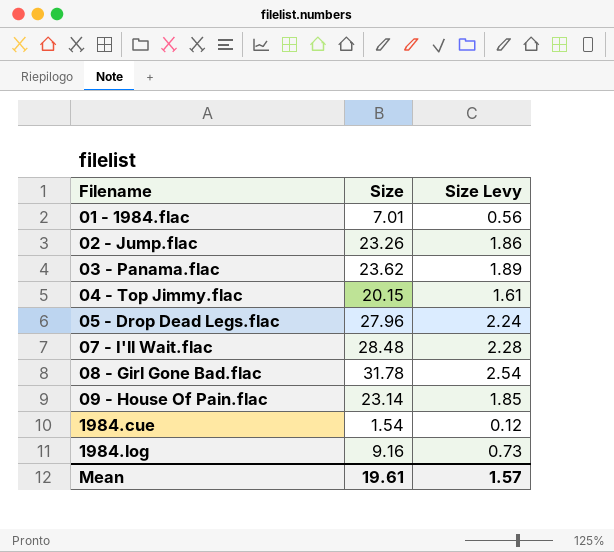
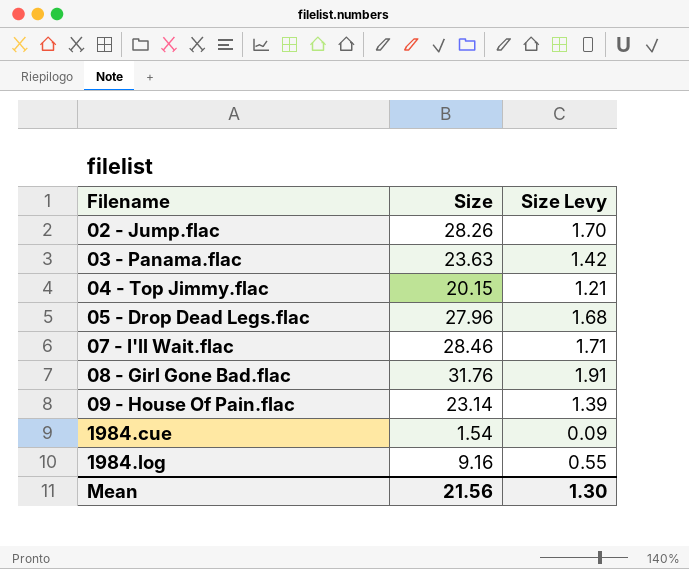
column Size Levy | formula: [Size] * 0.08 -> [Size] * 0.06
row 01 - 1984.flac: 7.01 | 0.56 -> none
02 - Jump.flac | Size: 23.26 -> 28.26
03 - Panama.flac | Size: 23.62 -> 23.63
07 - I'll Wait.flac | Size: 28.48 -> 28.46
08 - Girl Gone Bad.flac | Size: 31.78 -> 31.76
Mean | Size: 19.61 -> 21.56
Mean | Size Levy: 1.57 -> 1.30

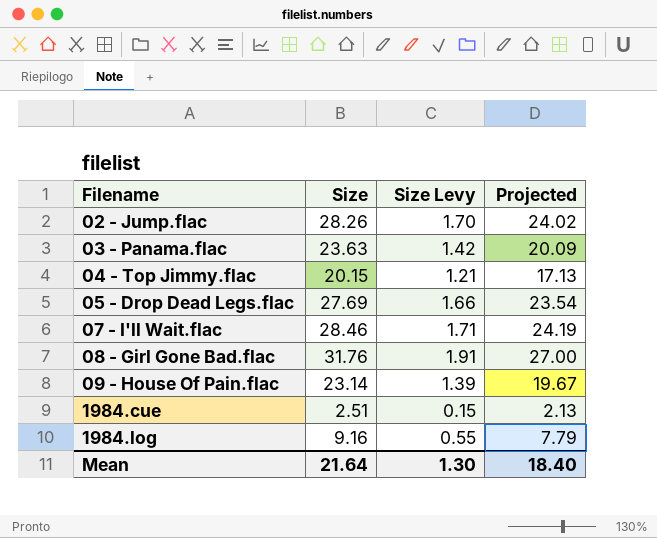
column Projected | formula: none -> [Size] * 0.85
05 - Drop Dead Legs.flac | Size: 27.96 -> 27.69
05 - Drop Dead Legs.flac | Size Levy: 1.68 -> 1.66
1984.cue | Size: 1.54 -> 2.51
1984.cue | Size Levy: 0.09 -> 0.15
Mean | Size: 21.56 -> 21.64

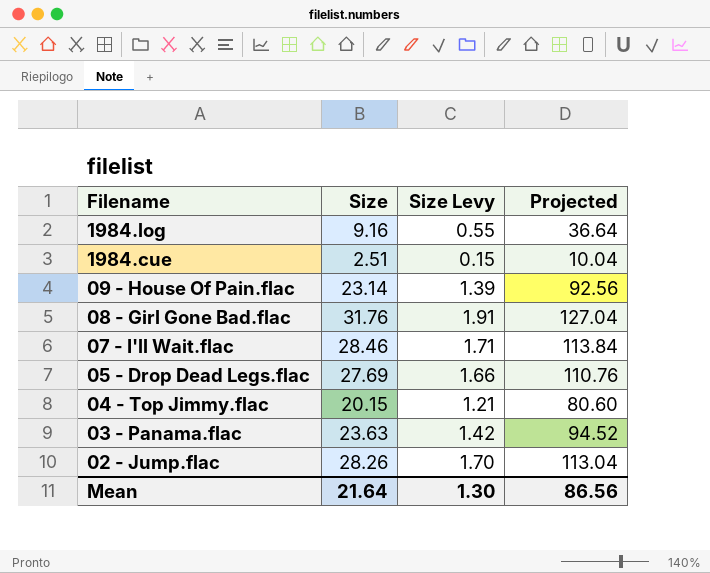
row order: Filename ascending -> Filename descending
column Projected | formula: [Size] * 0.85 -> [Size] * 4
Mean | Projected: 18.40 -> 86.56

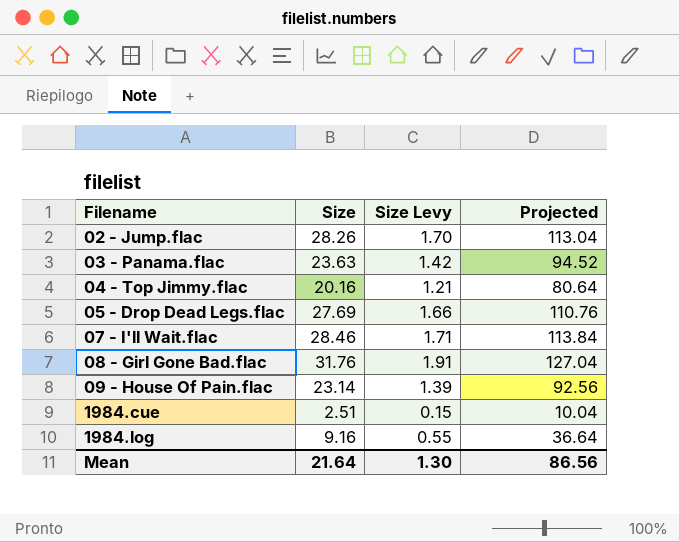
row order: Filename descending -> Filename ascending
04 - Top Jimmy.flac | Size: 20.15 -> 20.16
04 - Top Jimmy.flac | Projected: 80.60 -> 80.64

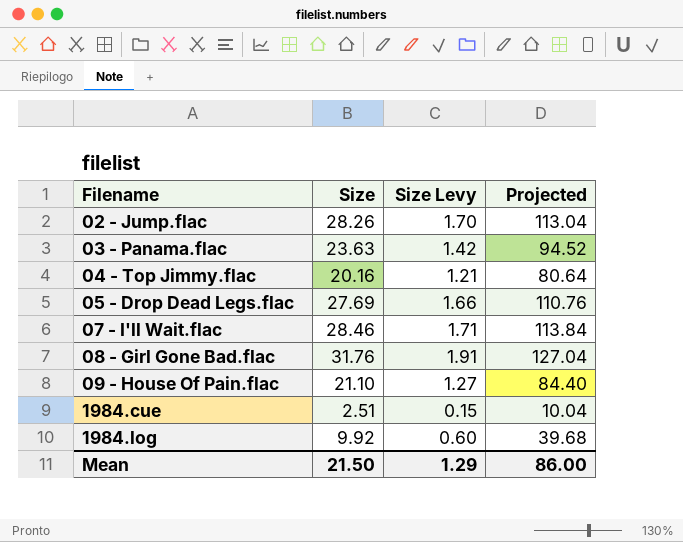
09 - House Of Pain.flac | Size: 23.14 -> 21.10
09 - House Of Pain.flac | Size Levy: 1.39 -> 1.27
09 - House Of Pain.flac | Projected: 92.56 -> 84.40
1984.log | Size: 9.16 -> 9.92
1984.log | Size Levy: 0.55 -> 0.60
1984.log | Projected: 36.64 -> 39.68
Mean | Size: 21.64 -> 21.50
Mean | Size Levy: 1.30 -> 1.29
Mean | Projected: 86.56 -> 86.00

